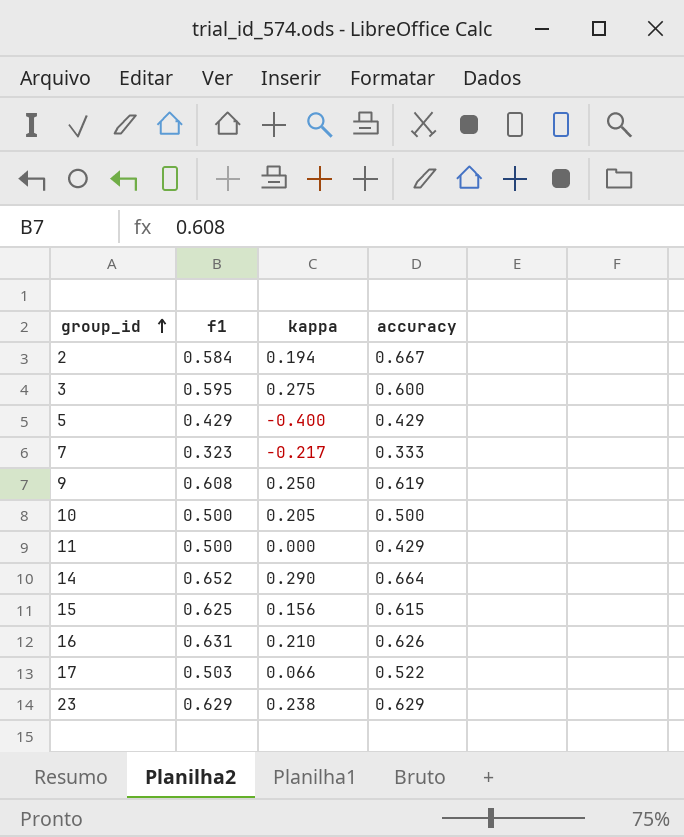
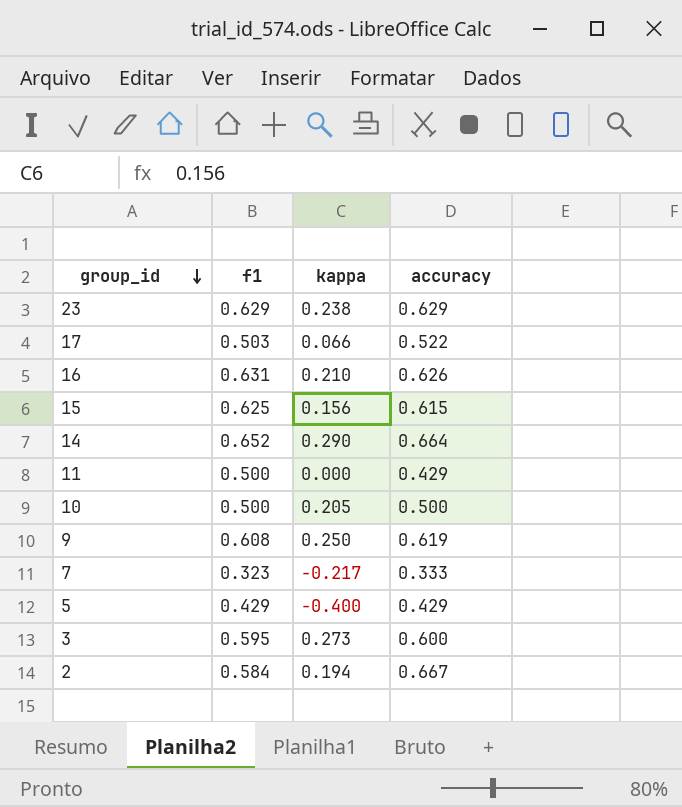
row order: group_id ascending -> group_id descending
3 | kappa: 0.275 -> 0.273

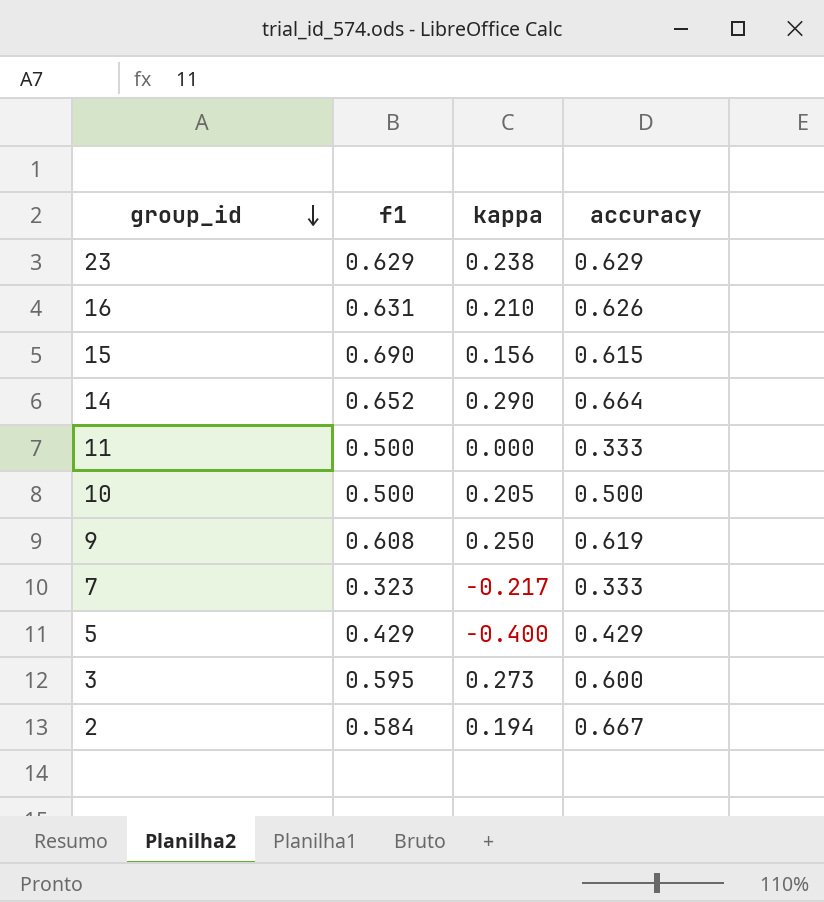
row 17: 0.503 | 0.066 | 0.522 -> none
15 | f1: 0.625 -> 0.690
11 | accuracy: 0.429 -> 0.333

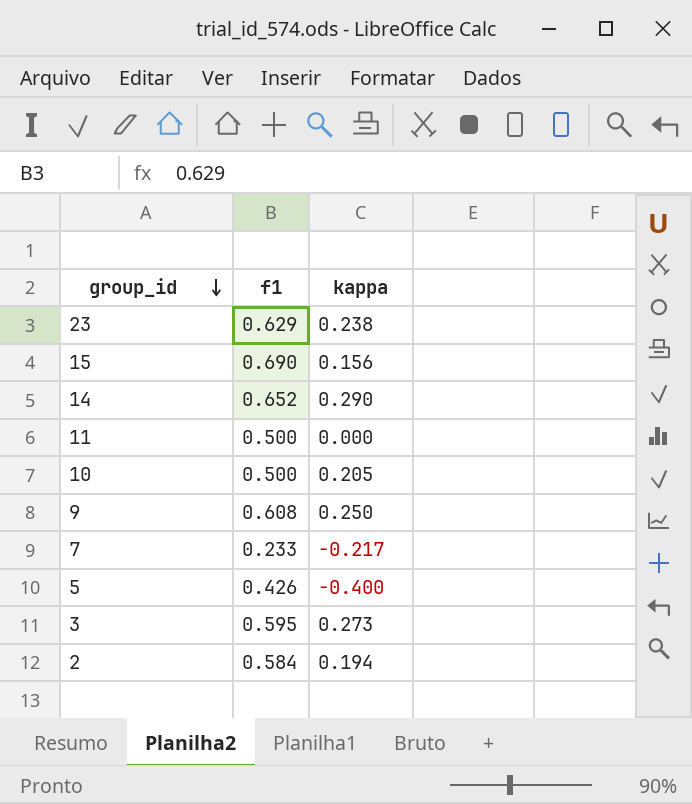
column accuracy | position: 4 -> none
row 16: 0.631 | 0.210 | 0.626 -> none
7 | f1: 0.323 -> 0.233
5 | f1: 0.429 -> 0.426

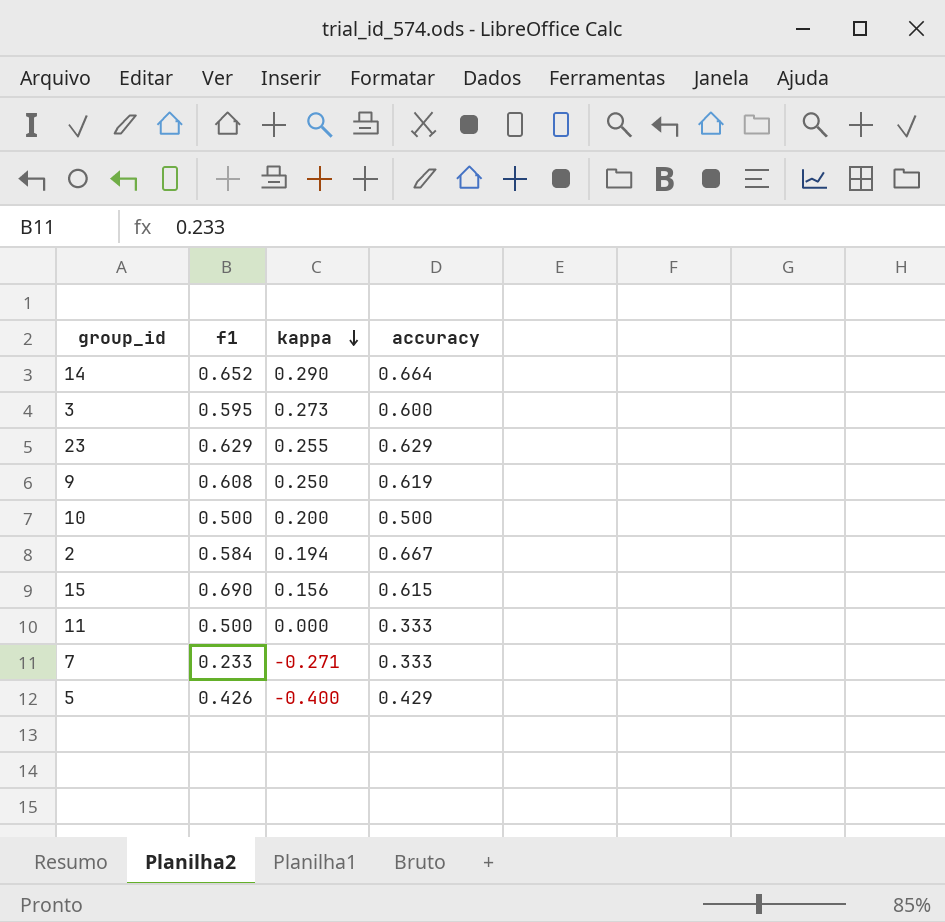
row order: group_id descending -> kappa descending
column accuracy | position: none -> 4
23 | kappa: 0.238 -> 0.255
10 | kappa: 0.205 -> 0.200
7 | kappa: -0.217 -> -0.271

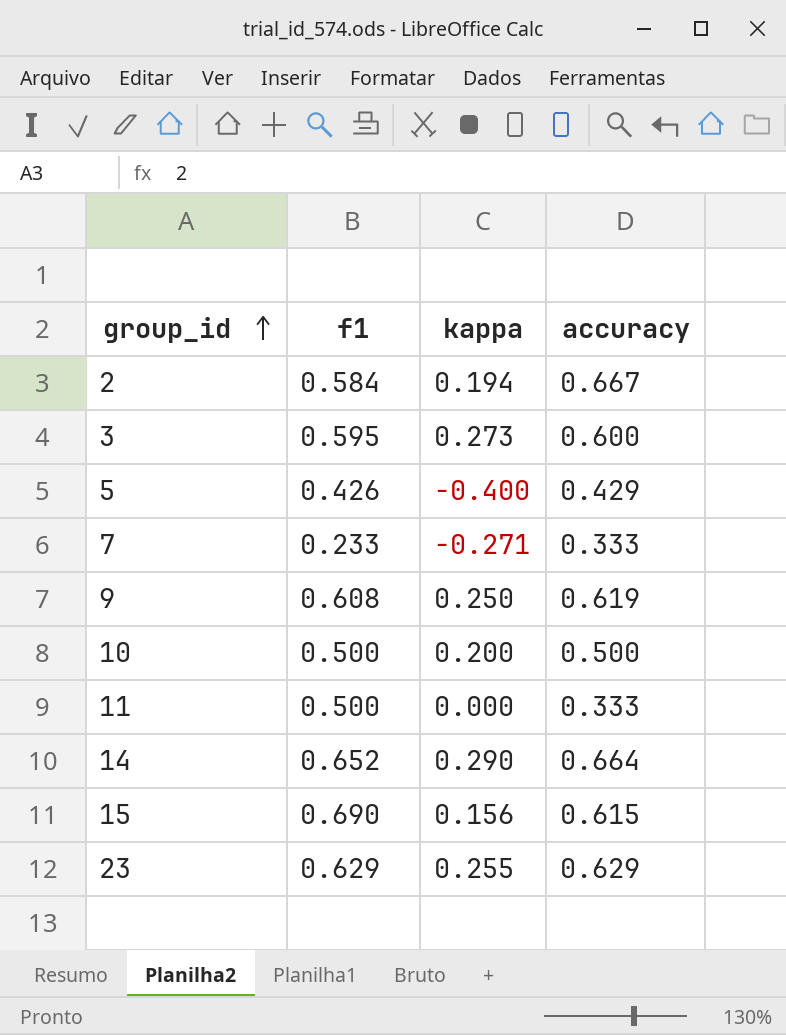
row order: kappa descending -> group_id ascending

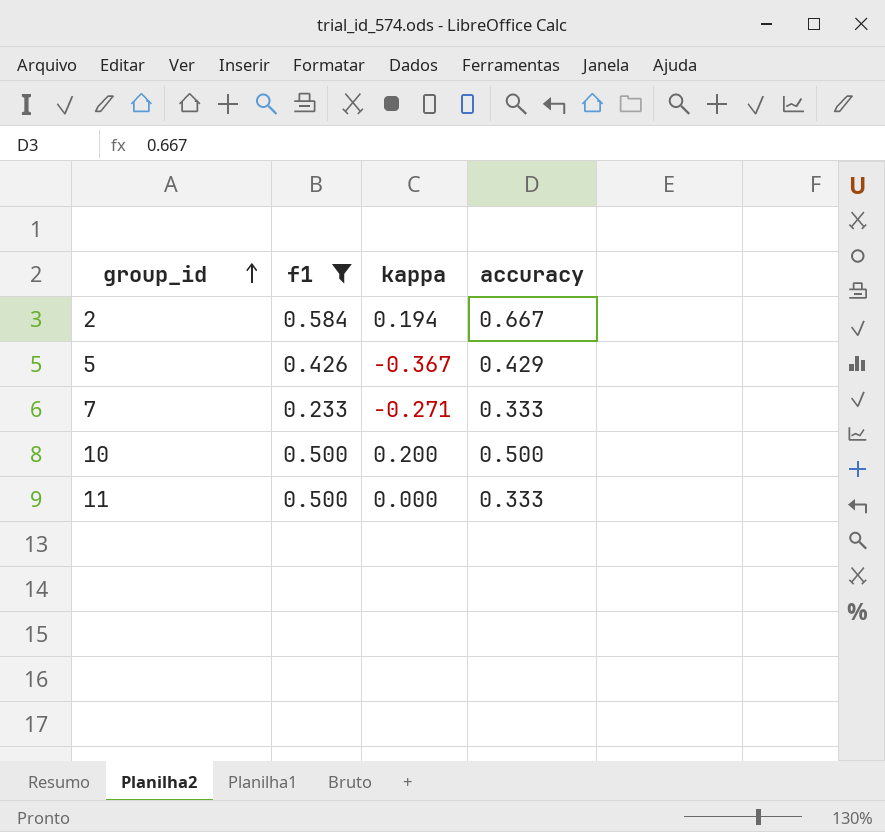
filter: none -> f1 <= 0.584
5 | kappa: -0.400 -> -0.367

